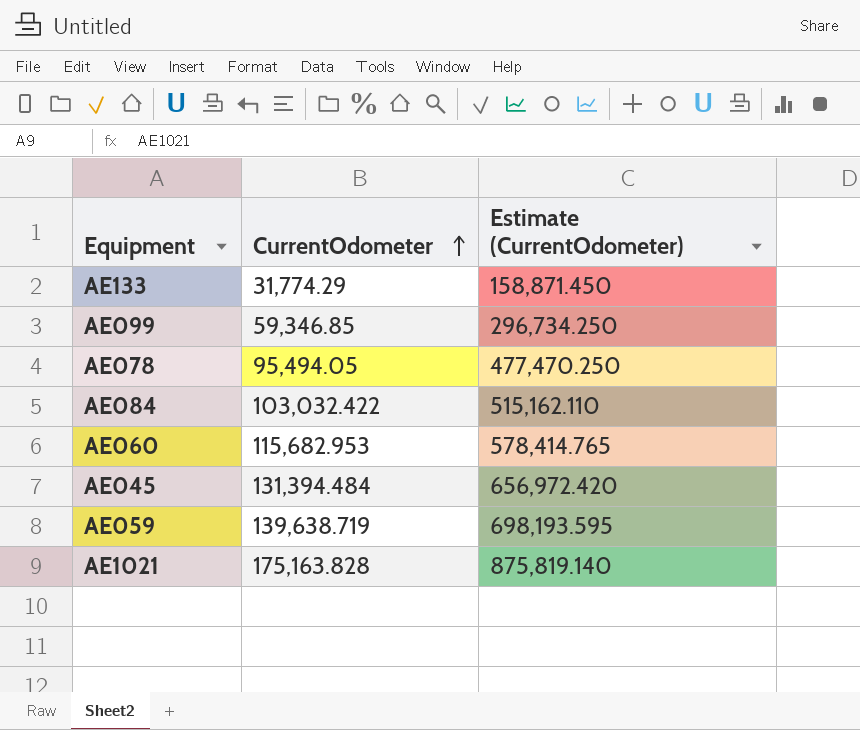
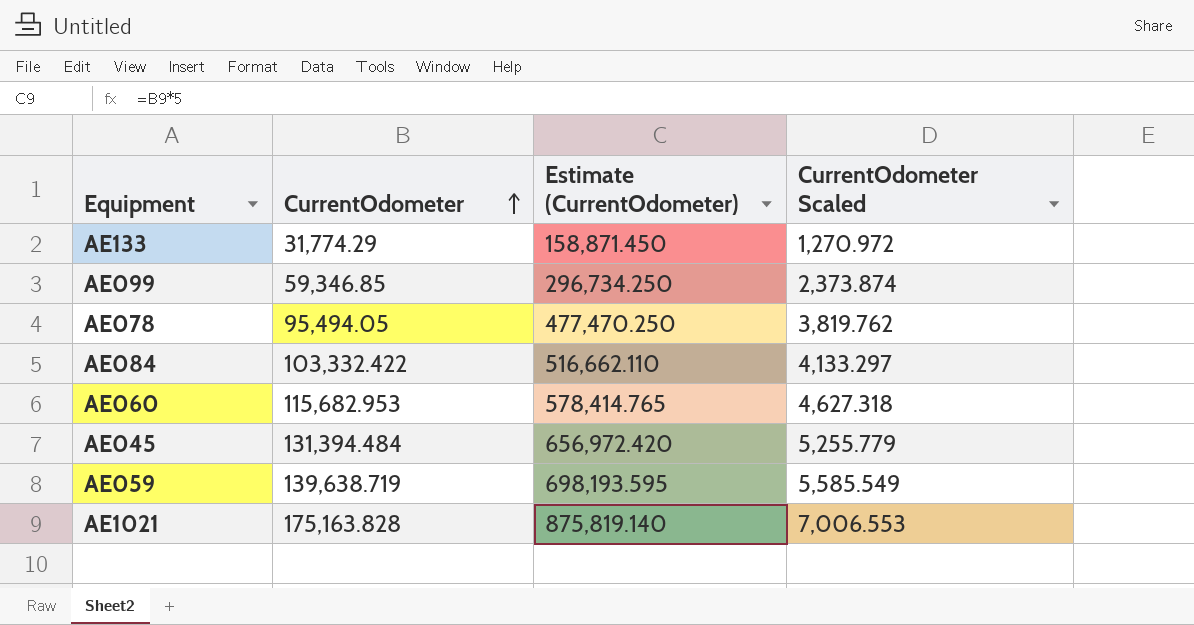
column CurrentOdometer Scaled | formula: none -> [CurrentOdometer] * 0.04
AE084 | CurrentOdometer: 103,032.422 -> 103,332.422
AE084 | Estimate (CurrentOdometer): 515,162.110 -> 516,662.110

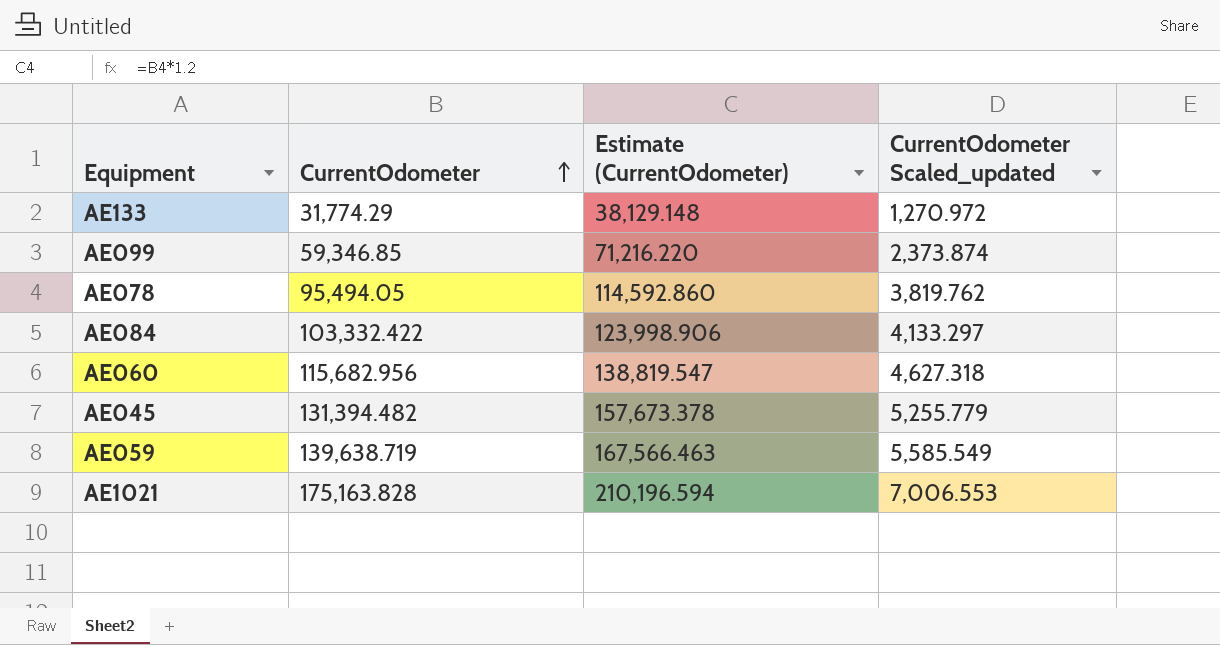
column Estimate (CurrentOdometer) | formula: [CurrentOdometer] * 5 -> [CurrentOdometer] * 1.2
column name: CurrentOdometer Scaled -> CurrentOdometer Scaled_updated
AE060 | CurrentOdometer: 115,682.953 -> 115,682.956
AE045 | CurrentOdometer: 131,394.484 -> 131,394.482

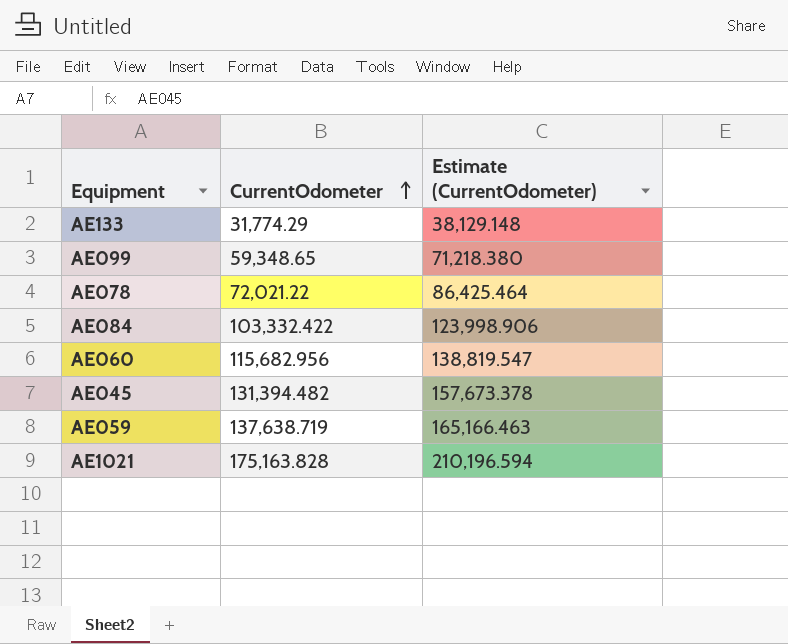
column CurrentOdometer Scaled_updated | formula: [CurrentOdometer] * 0.04 -> none
AE099 | CurrentOdometer: 59,346.85 -> 59,348.65
AE099 | Estimate (CurrentOdometer): 71,216.220 -> 71,218.380
AE078 | CurrentOdometer: 95,494.05 -> 72,021.22
AE078 | Estimate (CurrentOdometer): 114,592.860 -> 86,425.464
AE059 | CurrentOdometer: 139,638.719 -> 137,638.719
AE059 | Estimate (CurrentOdometer): 167,566.463 -> 165,166.463

